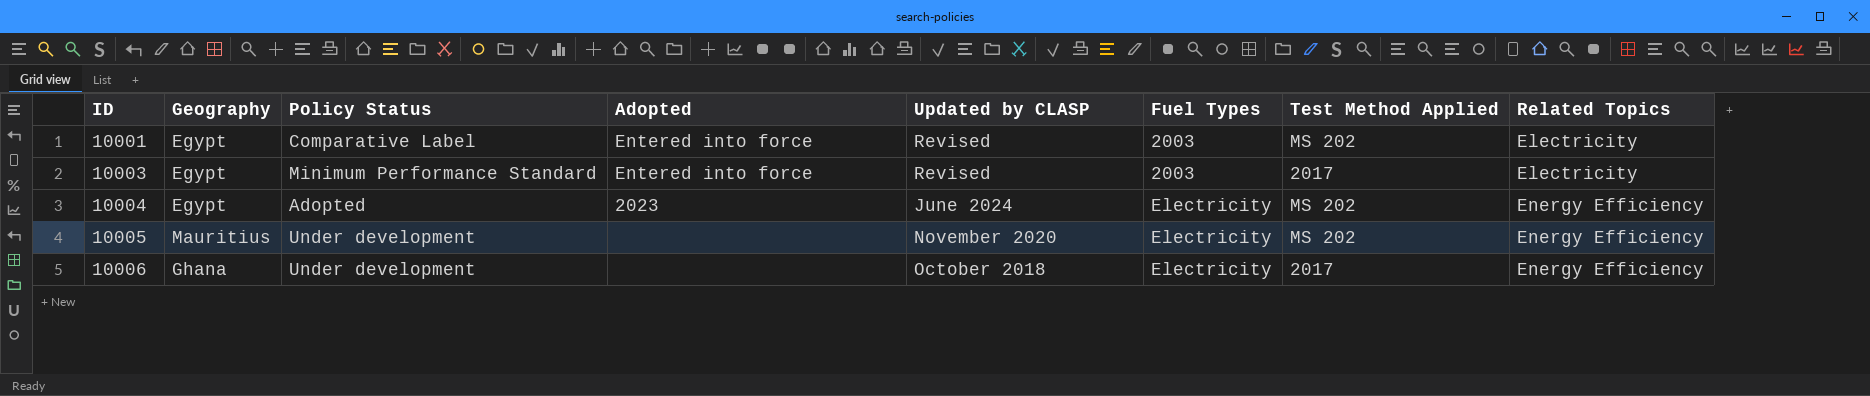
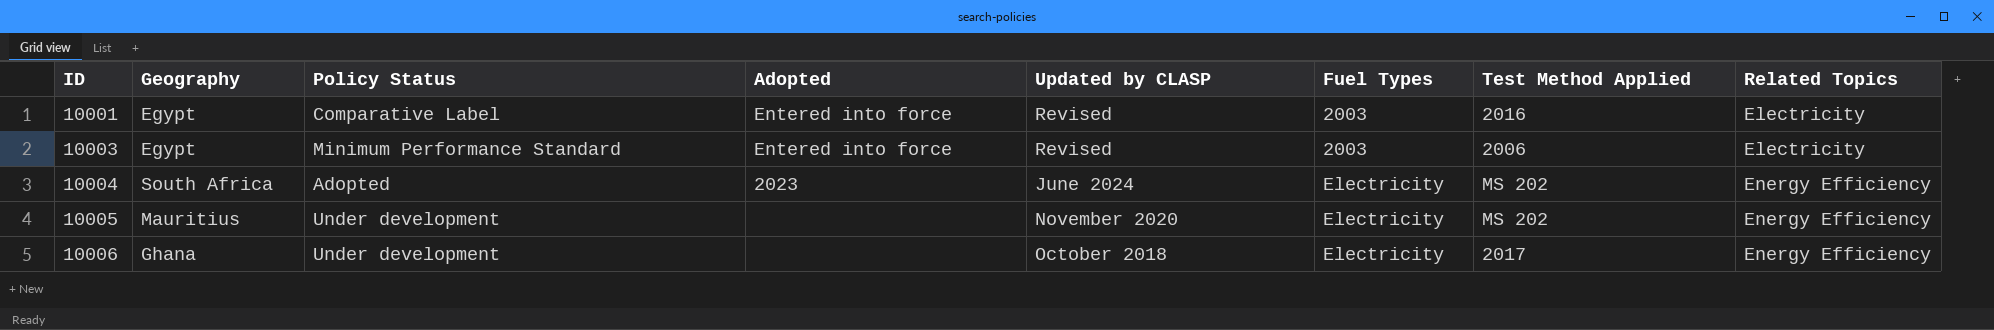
10001 | Test Method Applied: MS 202 -> 2016
10003 | Test Method Applied: 2017 -> 2006
10004 | Geography: Egypt -> South Africa

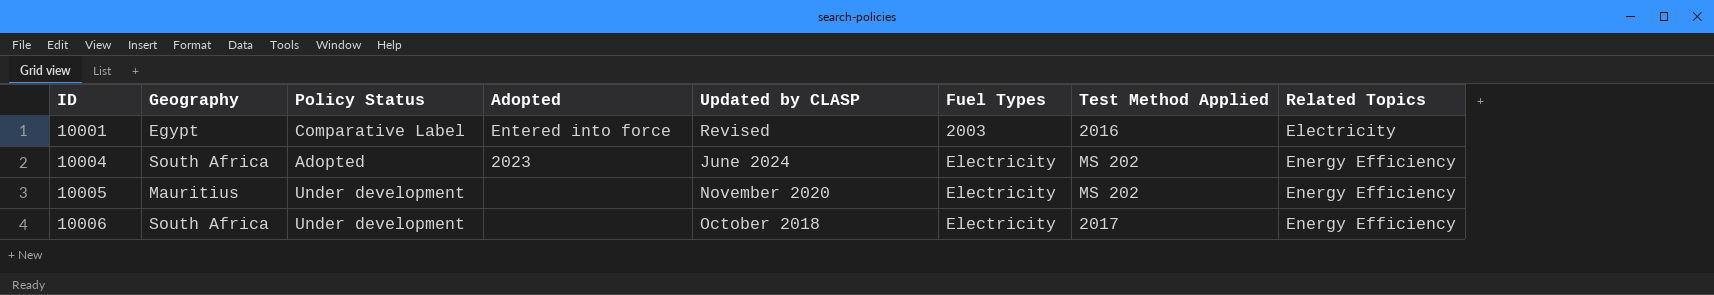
row 10003: Egypt | Minimum Performance Standard | Entered into force | Revised | 2003 | 2006 | Electricity -> none
10006 | Geography: Ghana -> South Africa

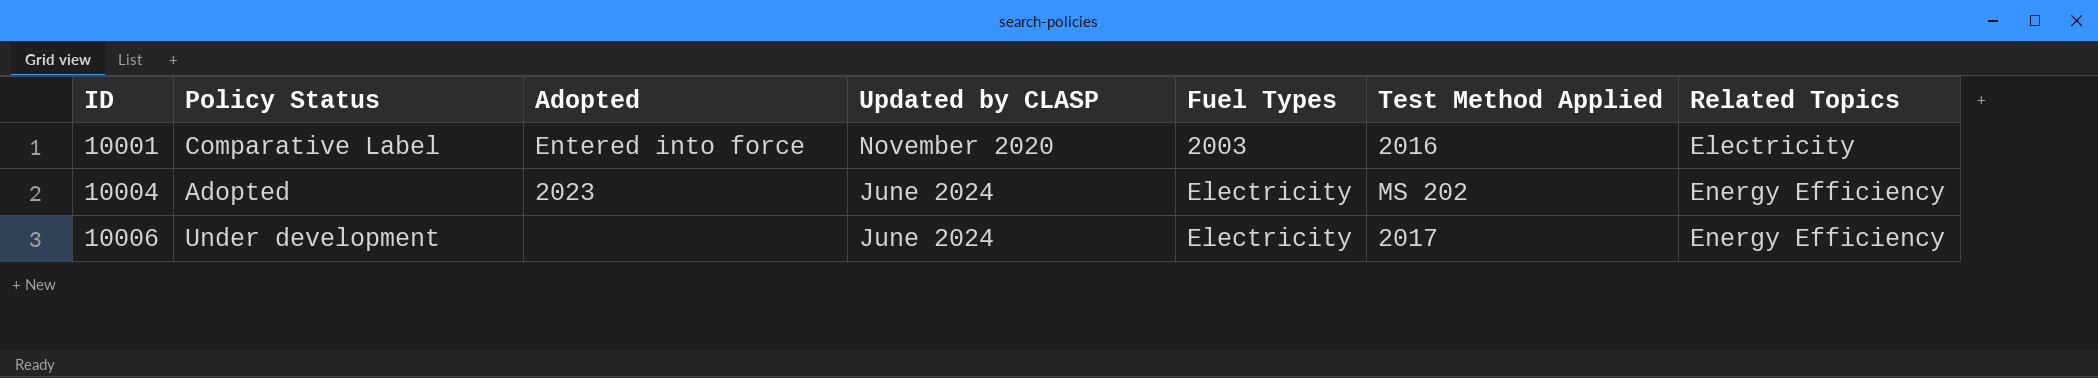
column Geography | position: 2 -> none
row 10005: Mauritius | Under development | none | November 2020 | Electricity | MS 202 | Energy Efficiency -> none
10001 | Updated by CLASP: Revised -> November 2020
10006 | Updated by CLASP: October 2018 -> June 2024

